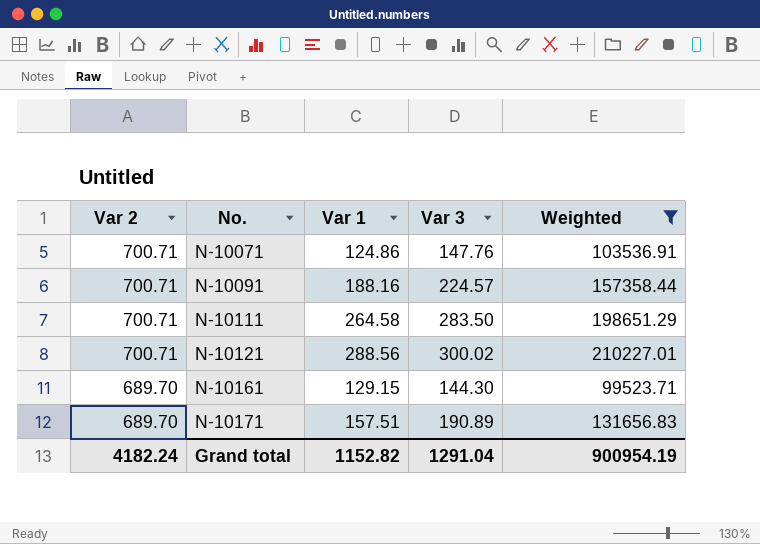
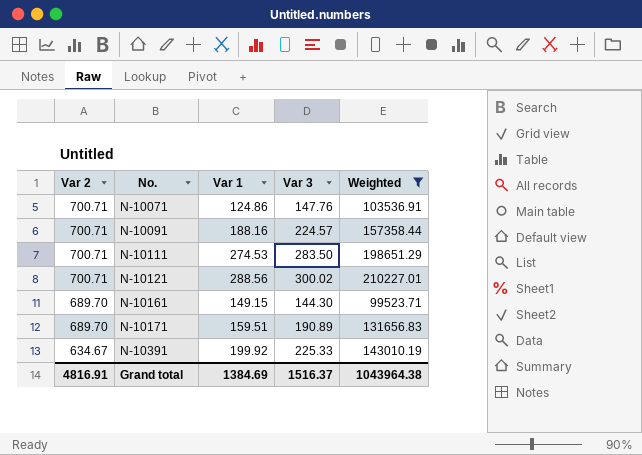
N-10111 | Var 1: 264.58 -> 274.53
N-10161 | Var 1: 129.15 -> 149.15
N-10171 | Var 1: 157.51 -> 159.51
row N-10391: none -> 634.67 | 199.92 | 225.33 | 143010.19
Grand total | Var 2: 4182.24 -> 4816.91
Grand total | Var 1: 1152.82 -> 1384.69
Grand total | Var 3: 1291.04 -> 1516.37
Grand total | Weighted: 900954.19 -> 1043964.38

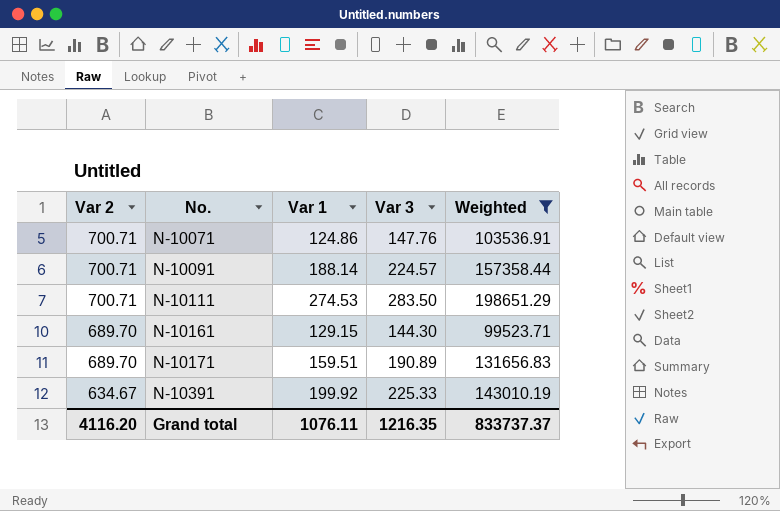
row N-10121: 700.71 | 288.56 | 300.02 | 210227.01 -> none
N-10091 | Var 1: 188.16 -> 188.14
N-10161 | Var 1: 149.15 -> 129.15
Grand total | Var 2: 4816.91 -> 4116.20
Grand total | Var 1: 1384.69 -> 1076.11
Grand total | Var 3: 1516.37 -> 1216.35
Grand total | Weighted: 1043964.38 -> 833737.37

